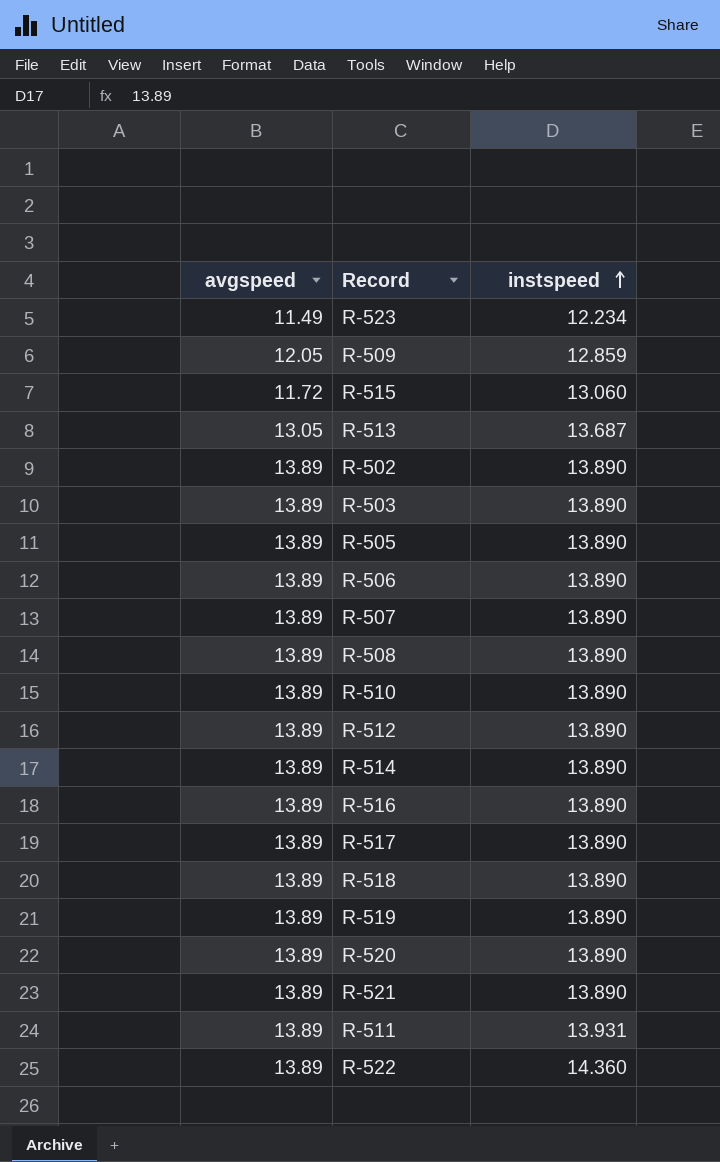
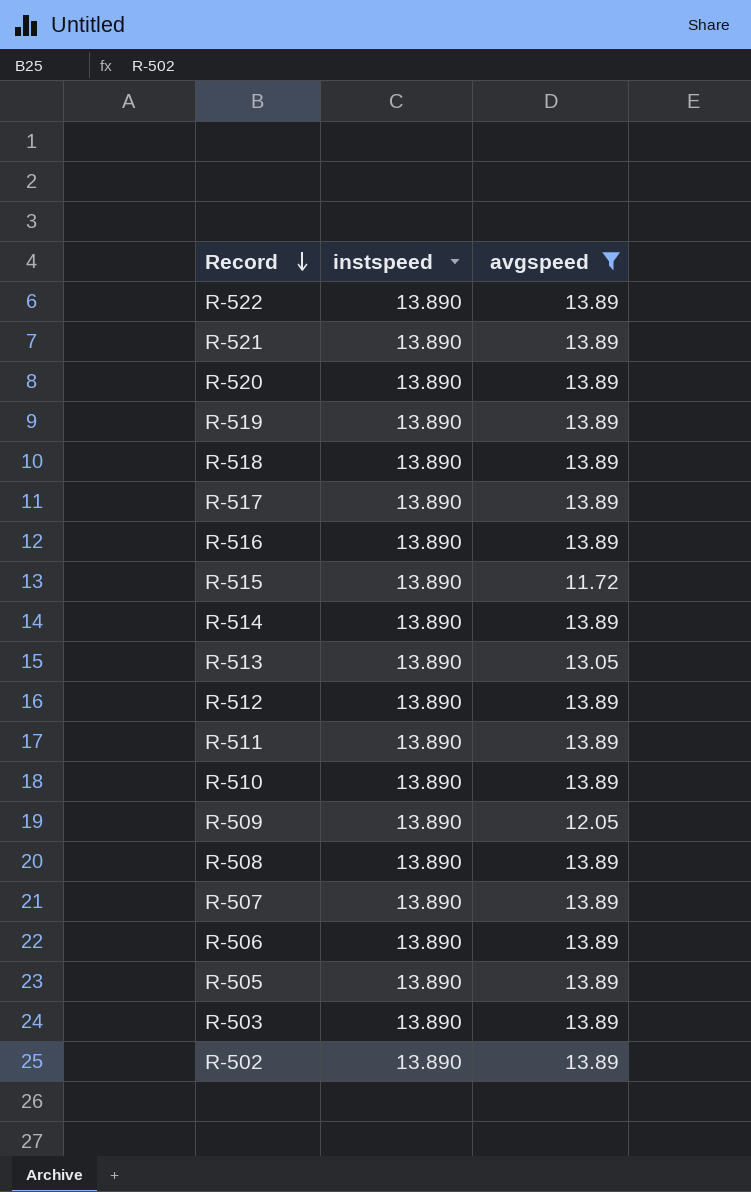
filter: none -> avgspeed != 11.49
row order: instspeed ascending -> Record descending
column avgspeed | position: 1 -> 3
R-522 | instspeed: 14.360 -> 13.890
R-515 | instspeed: 13.060 -> 13.890
R-513 | instspeed: 13.687 -> 13.890
R-511 | instspeed: 13.931 -> 13.890
R-509 | instspeed: 12.859 -> 13.890

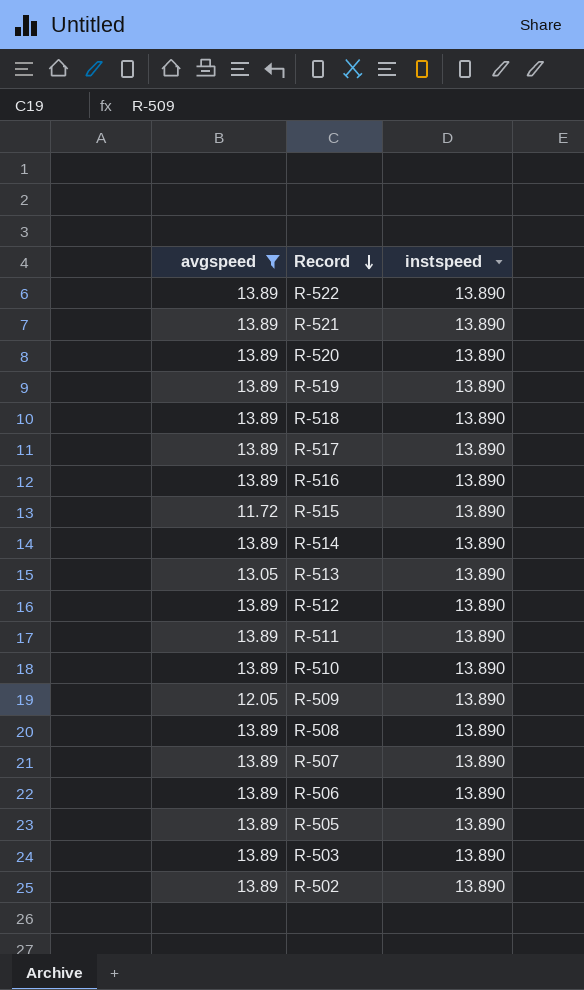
column avgspeed | position: 3 -> 1

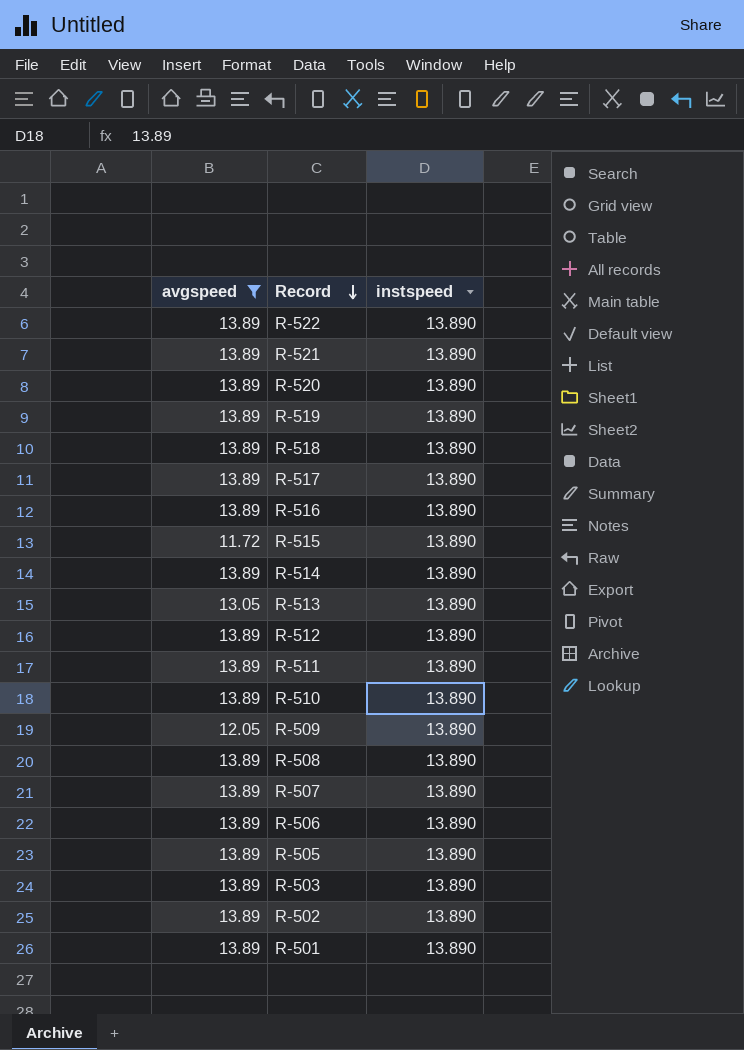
row R-501: none -> 13.89 | 13.890

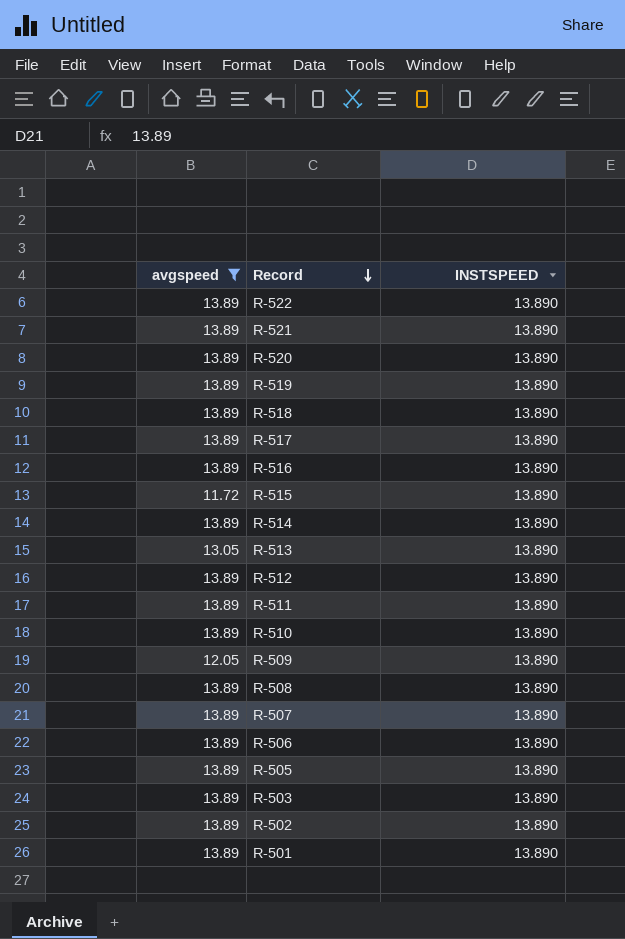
column name: instspeed -> INSTSPEED

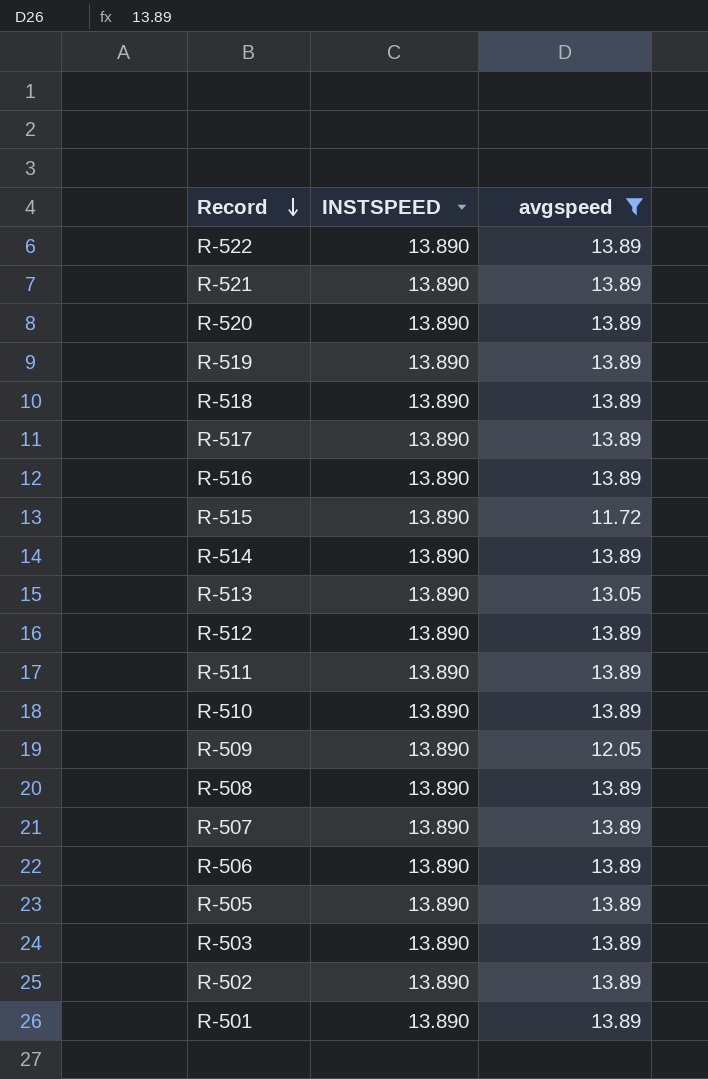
column avgspeed | position: 1 -> 3

